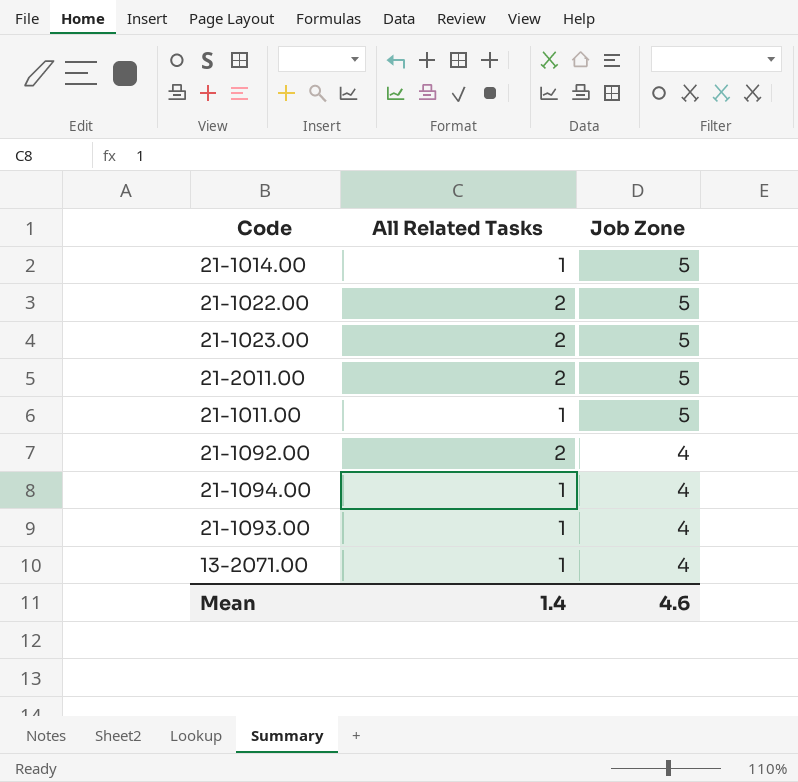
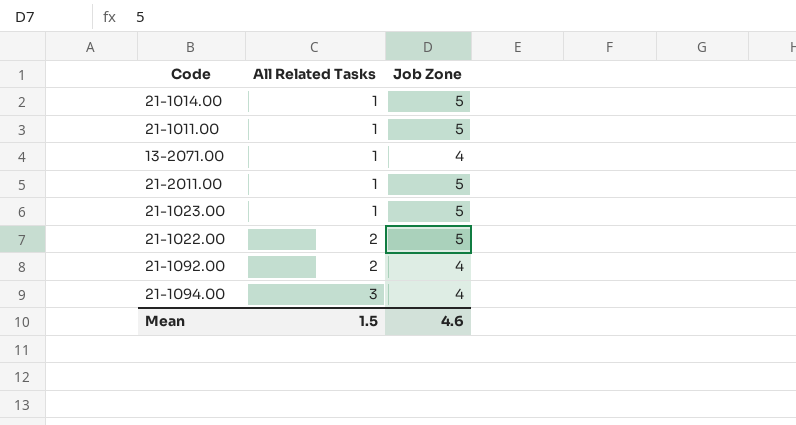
row order: Job Zone descending -> All Related Tasks ascending
row 21-1093.00: 1 | 4 -> none
21-2011.00 | All Related Tasks: 2 -> 1
21-1023.00 | All Related Tasks: 2 -> 1
21-1094.00 | All Related Tasks: 1 -> 3
Mean | All Related Tasks: 1.4 -> 1.5

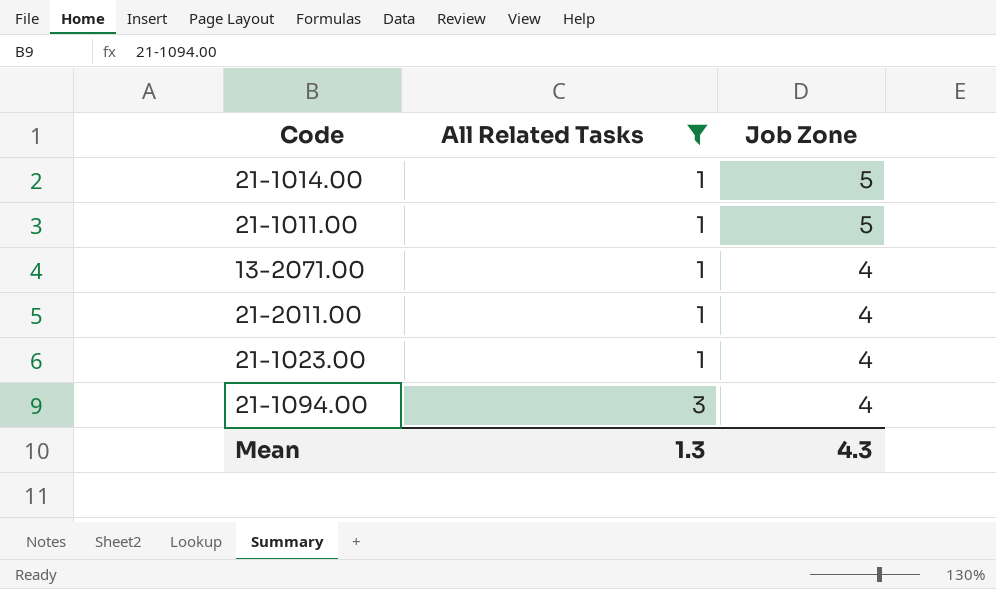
filter: none -> All Related Tasks != 2
21-2011.00 | Job Zone: 5 -> 4
21-1023.00 | Job Zone: 5 -> 4
Mean | All Related Tasks: 1.5 -> 1.3
Mean | Job Zone: 4.6 -> 4.3

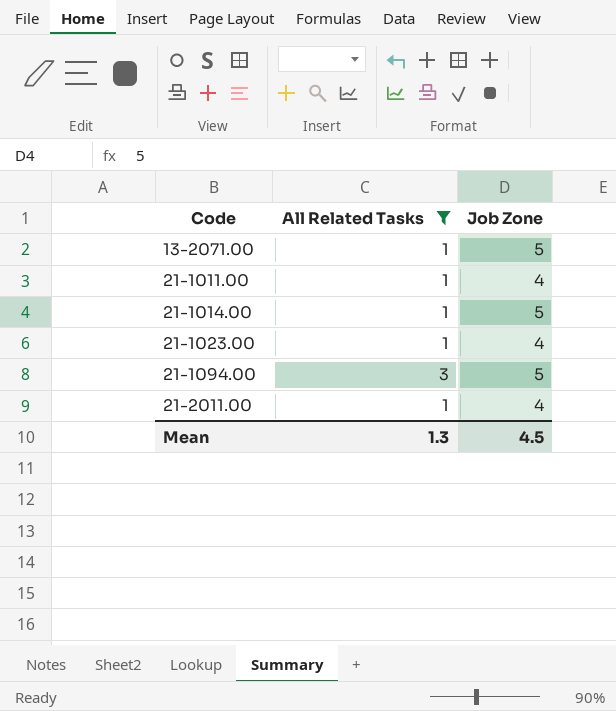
row order: All Related Tasks ascending -> Code ascending
13-2071.00 | Job Zone: 4 -> 5
21-1011.00 | Job Zone: 5 -> 4
21-1094.00 | Job Zone: 4 -> 5
Mean | Job Zone: 4.3 -> 4.5

